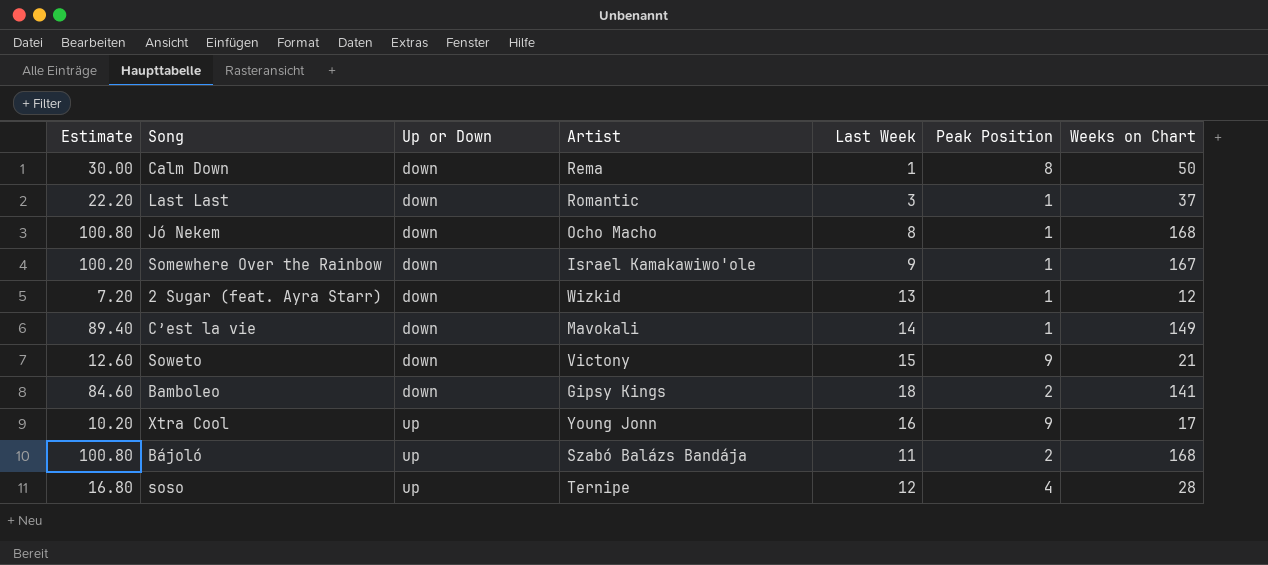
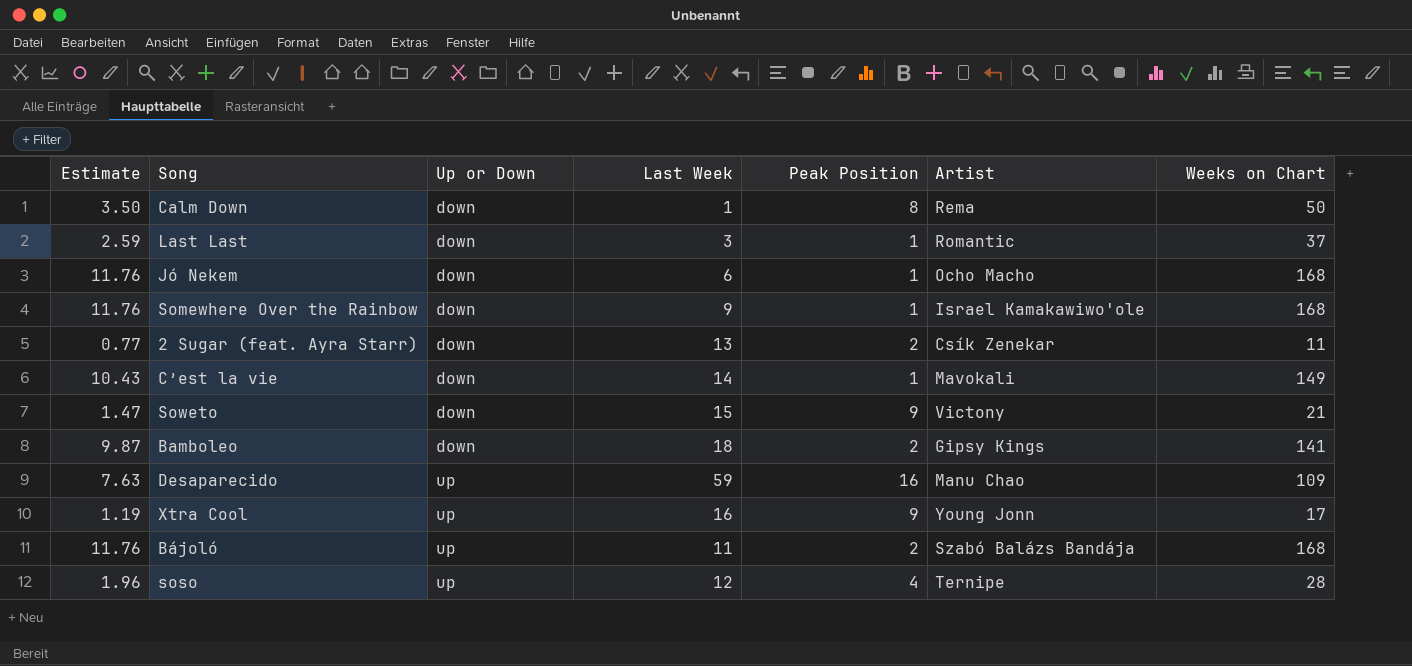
column Estimate | formula: [Weeks on Chart] * 0.6 -> [Weeks on Chart] * 0.07
column Artist | position: 4 -> 6
Jó Nekem | Last Week: 8 -> 6
Somewhere Over the Rainbow | Weeks on Chart: 167 -> 168
2 Sugar (feat. Ayra Starr) | Peak Position: 1 -> 2
2 Sugar (feat. Ayra Starr) | Artist: Wizkid -> Csík Zenekar
2 Sugar (feat. Ayra Starr) | Weeks on Chart: 12 -> 11
row Desaparecido: none -> 7.63 | up | 59 | 16 | Manu Chao | 109

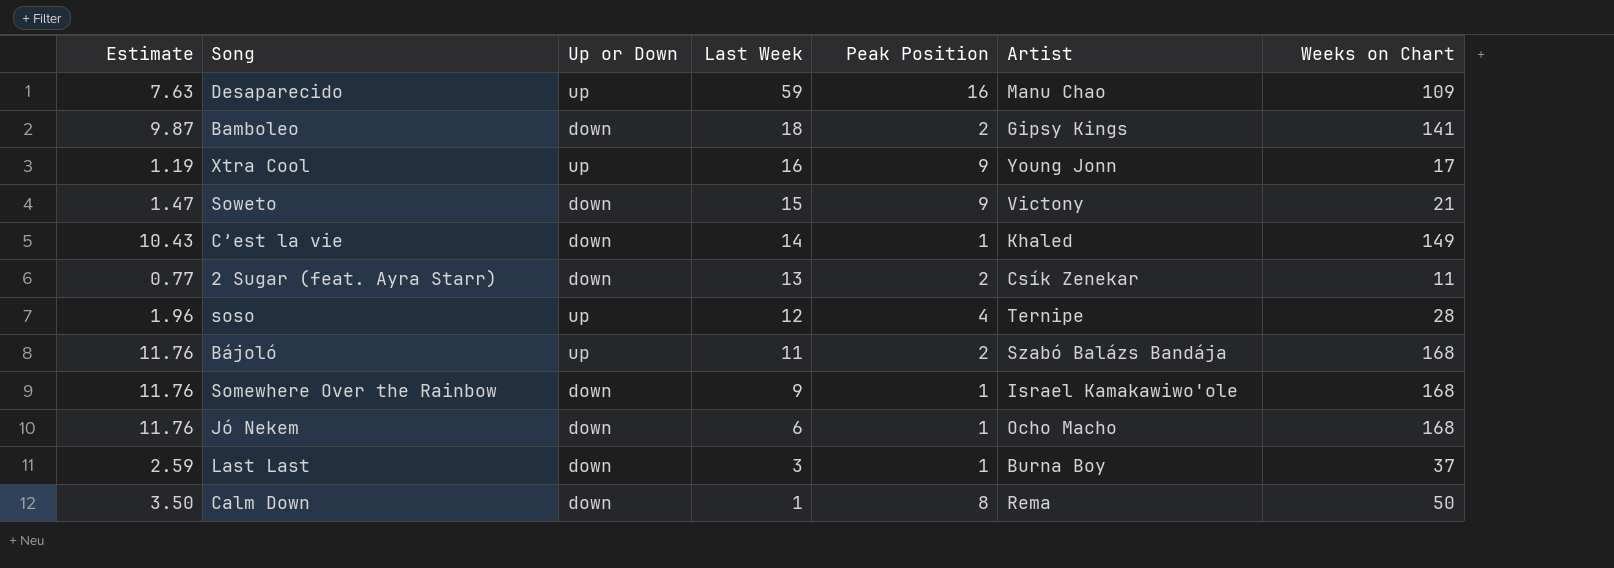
row order: Up or Down ascending -> Last Week descending
C’est la vie | Artist: Mavokali -> Khaled
Last Last | Artist: Romantic -> Burna Boy

